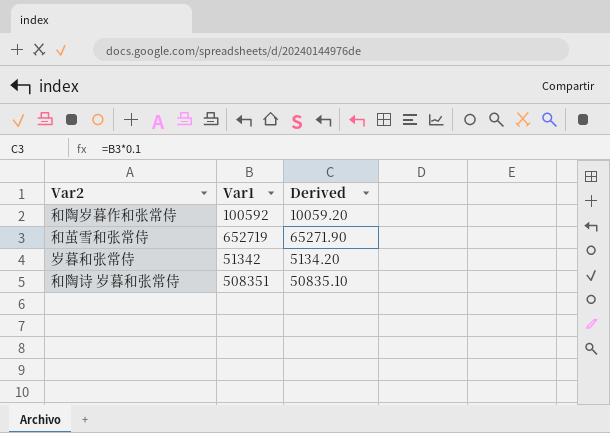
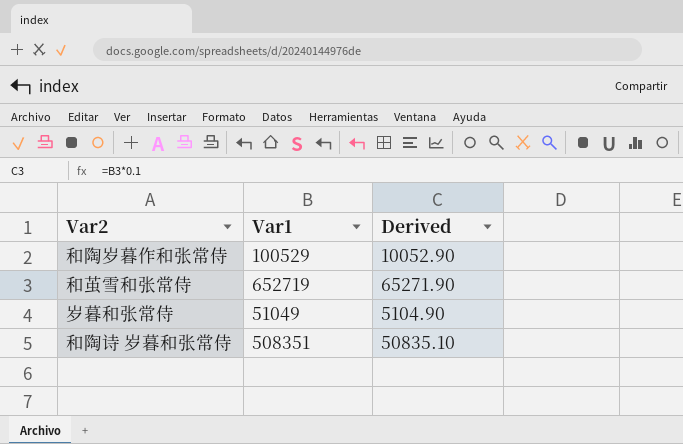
和陶岁暮作和张常侍 | Var1: 100592 -> 100529
和陶岁暮作和张常侍 | Derived: 10059.20 -> 10052.90
岁暮和张常侍 | Var1: 51342 -> 51049
岁暮和张常侍 | Derived: 5134.20 -> 5104.90

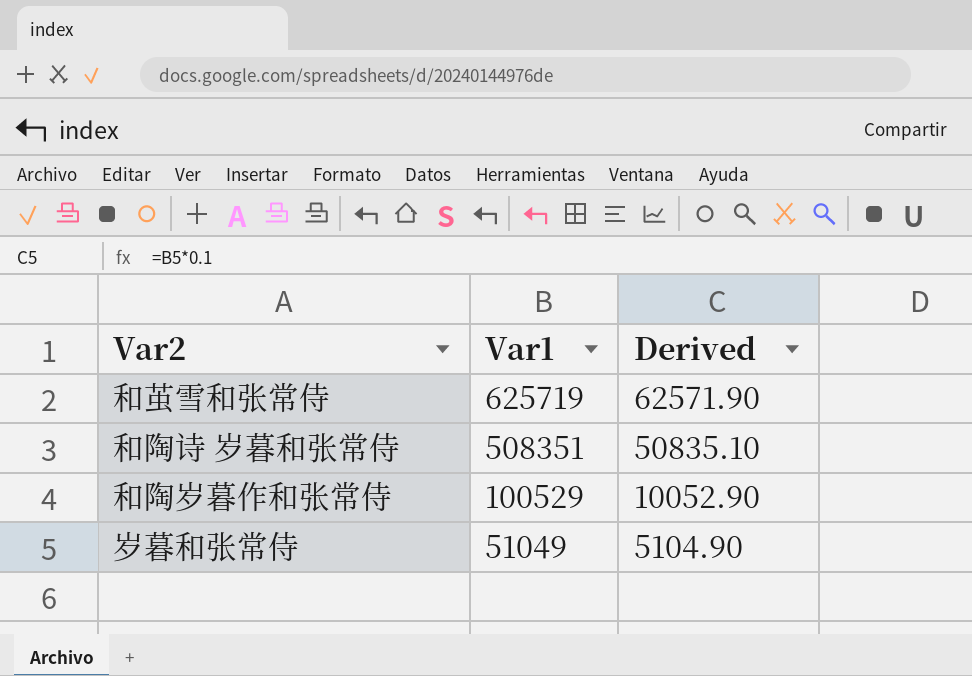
row order: none -> Var1 descending
和茧雪和张常侍 | Var1: 652719 -> 625719
和茧雪和张常侍 | Derived: 65271.90 -> 62571.90

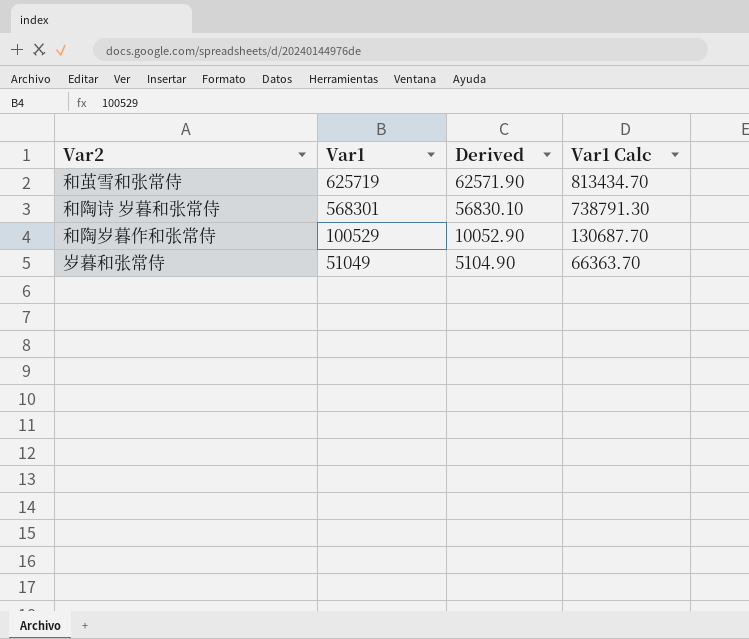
column Var1 Calc | formula: none -> [Var1] * 1.3
和陶诗 岁暮和张常侍 | Var1: 508351 -> 568301
和陶诗 岁暮和张常侍 | Derived: 50835.10 -> 56830.10

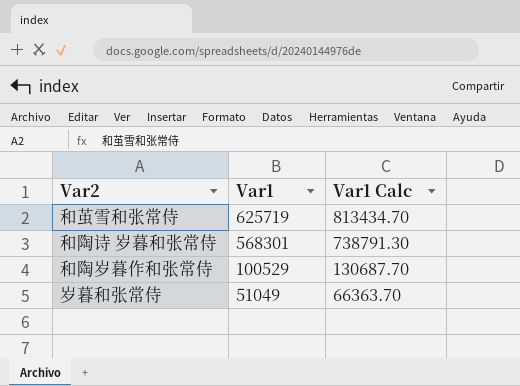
column Derived | formula: [Var1] * 0.1 -> none

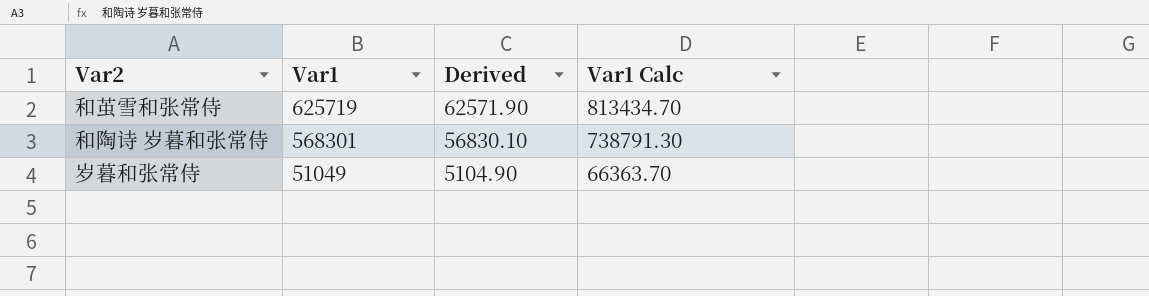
column Derived | formula: none -> [Var1] * 0.1
row 和陶岁暮作和张常侍: 100529 | 130687.70 -> none

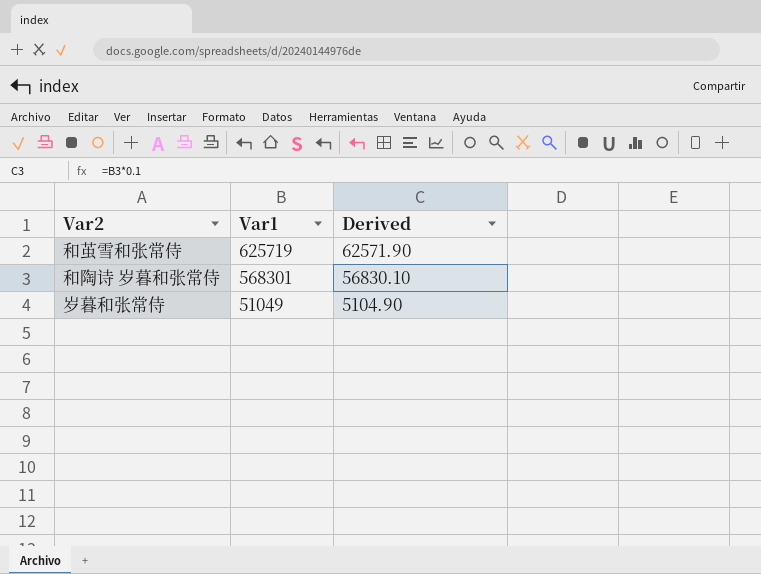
column Var1 Calc | formula: [Var1] * 1.3 -> none

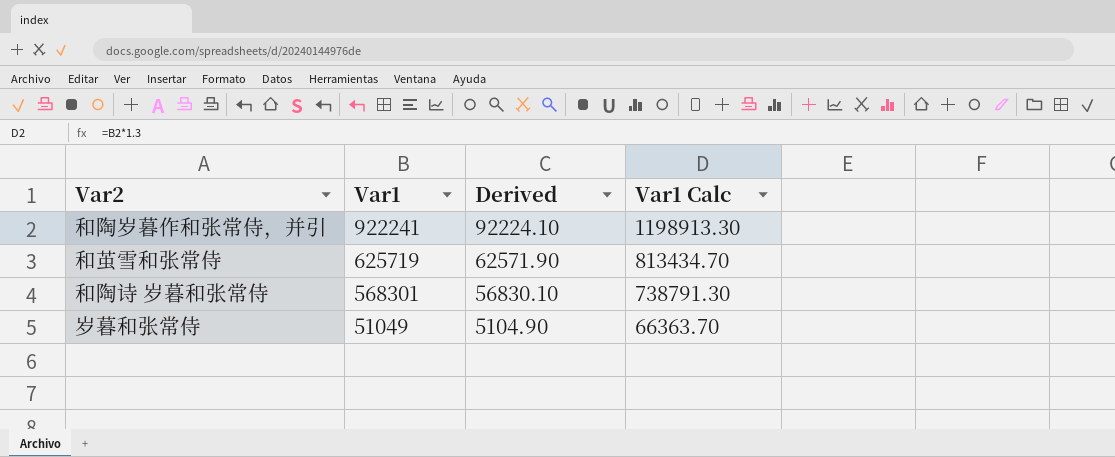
column Var1 Calc | formula: none -> [Var1] * 1.3
row 和陶岁暮作和张常侍，并引: none -> 922241 | 92224.10 | 1198913.30

